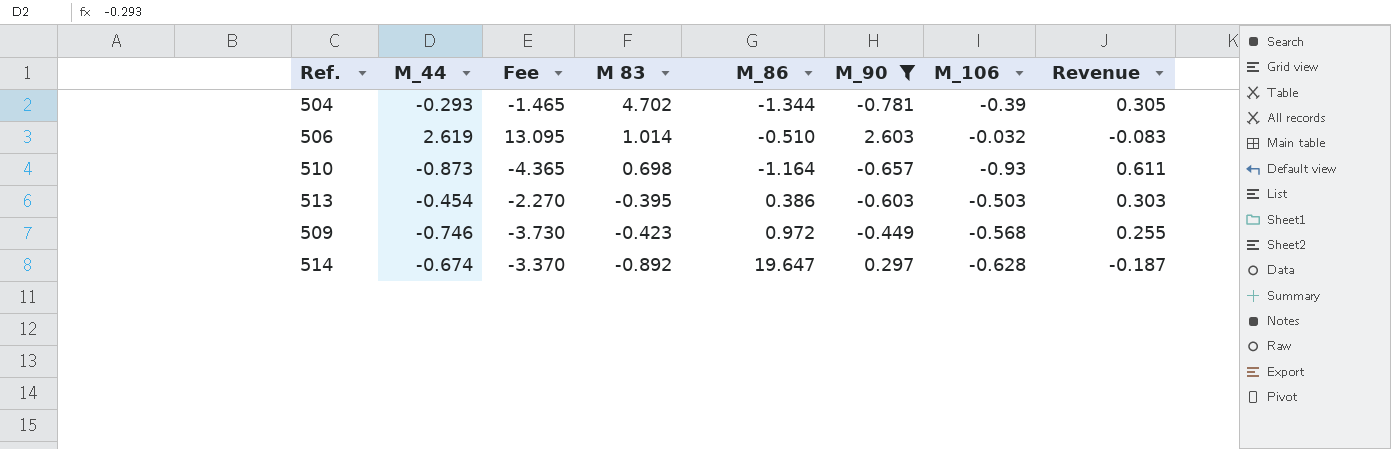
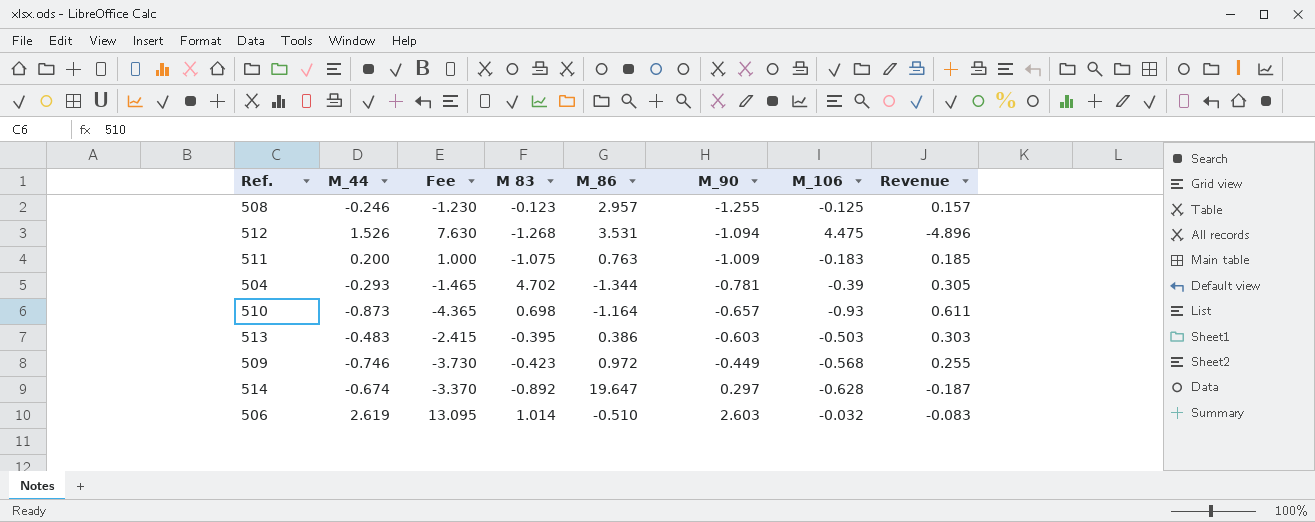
filter: M_90 >= -0.781 -> none
row order: M 83 descending -> M_90 ascending
513 | M_44: -0.454 -> -0.483
513 | Fee: -2.270 -> -2.415

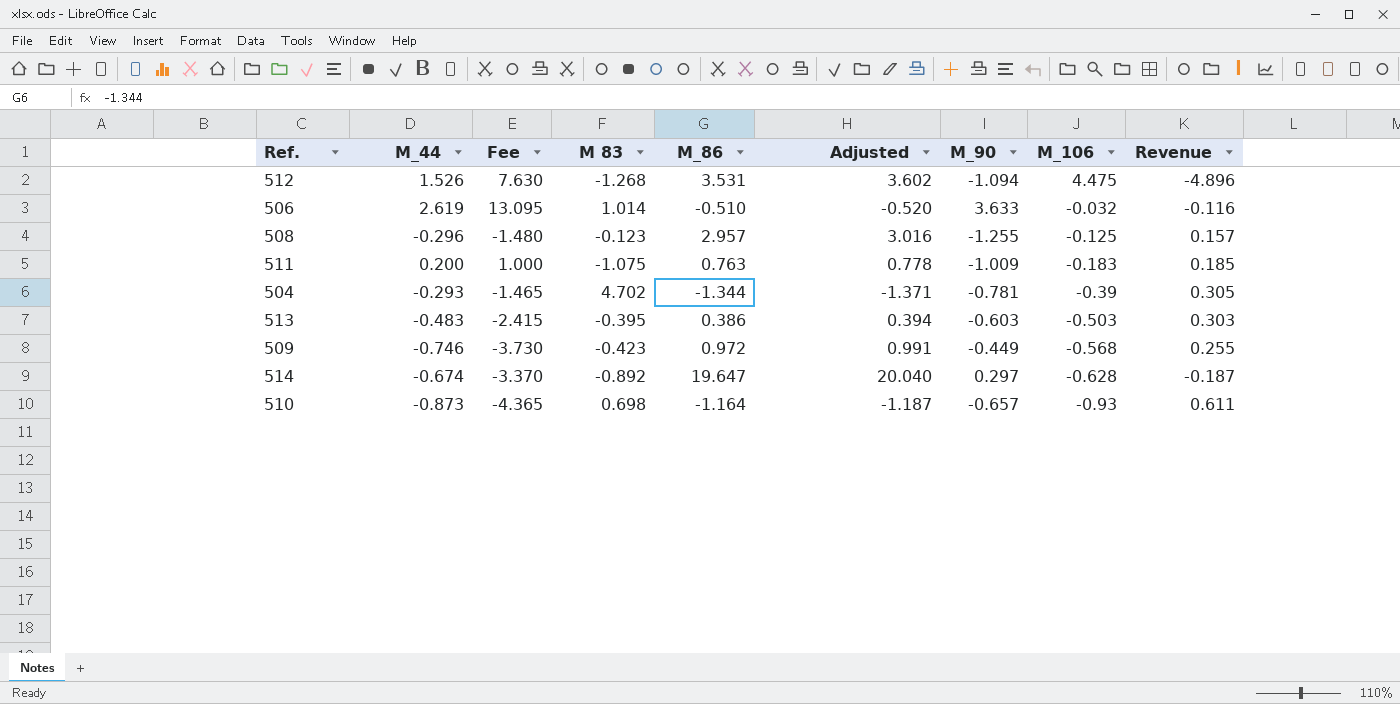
row order: M_90 ascending -> M_106 descending
column Adjusted | formula: none -> [M_86] * 1.02
506 | M_90: 2.603 -> 3.633
506 | Revenue: -0.083 -> -0.116
508 | M_44: -0.246 -> -0.296
508 | Fee: -1.230 -> -1.480

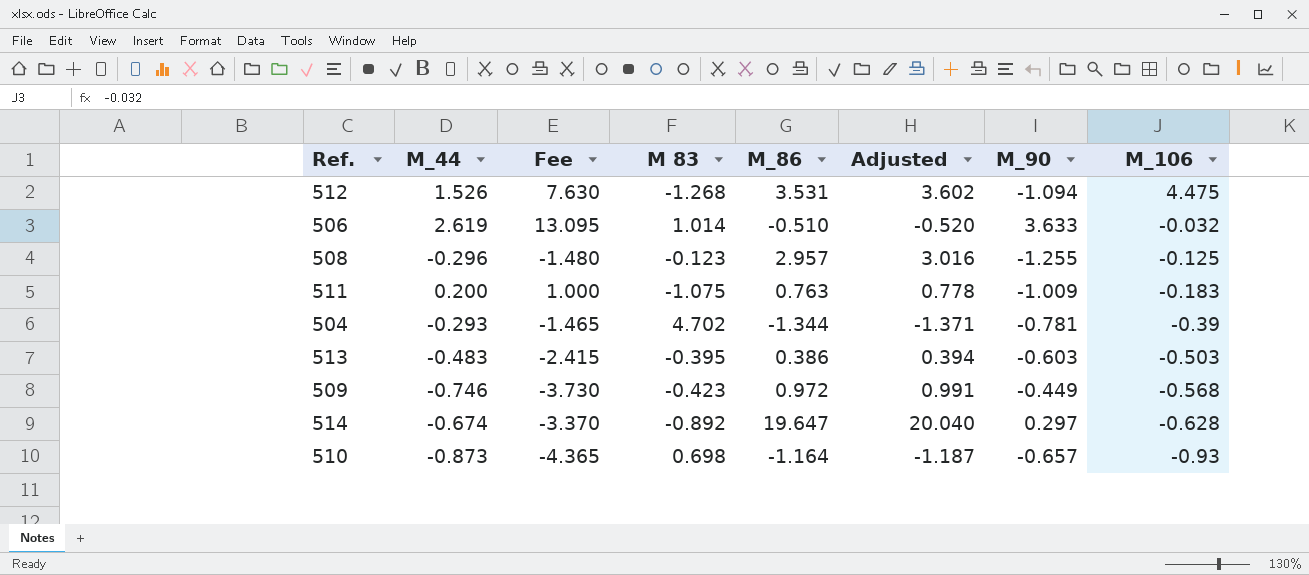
column Revenue | formula: [M_90] * [M_106] -> none

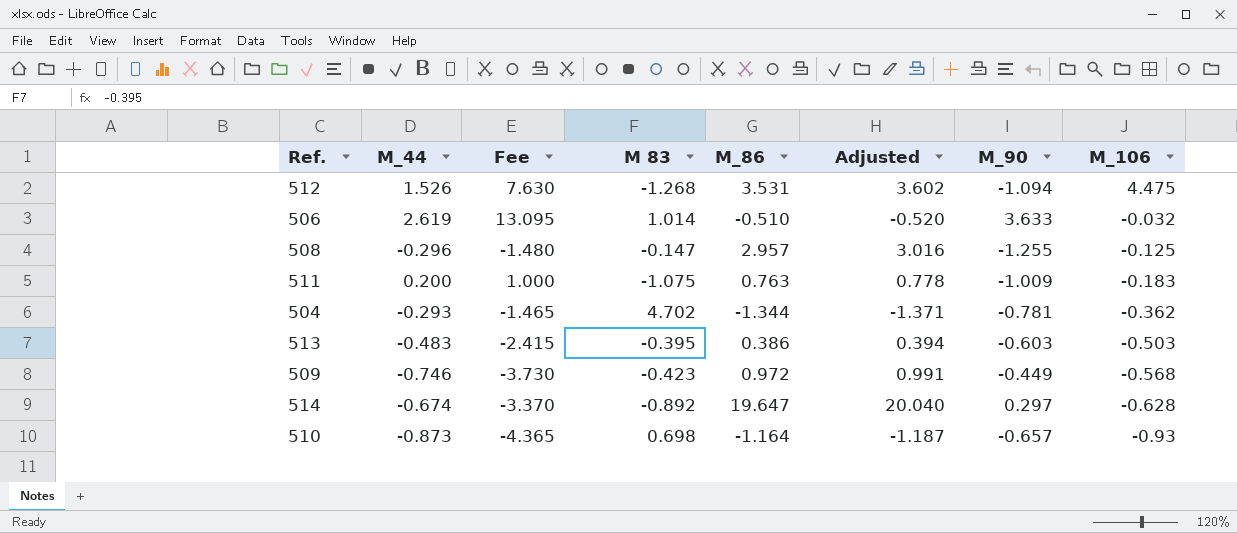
508 | M 83: -0.123 -> -0.147
504 | M_106: -0.39 -> -0.362

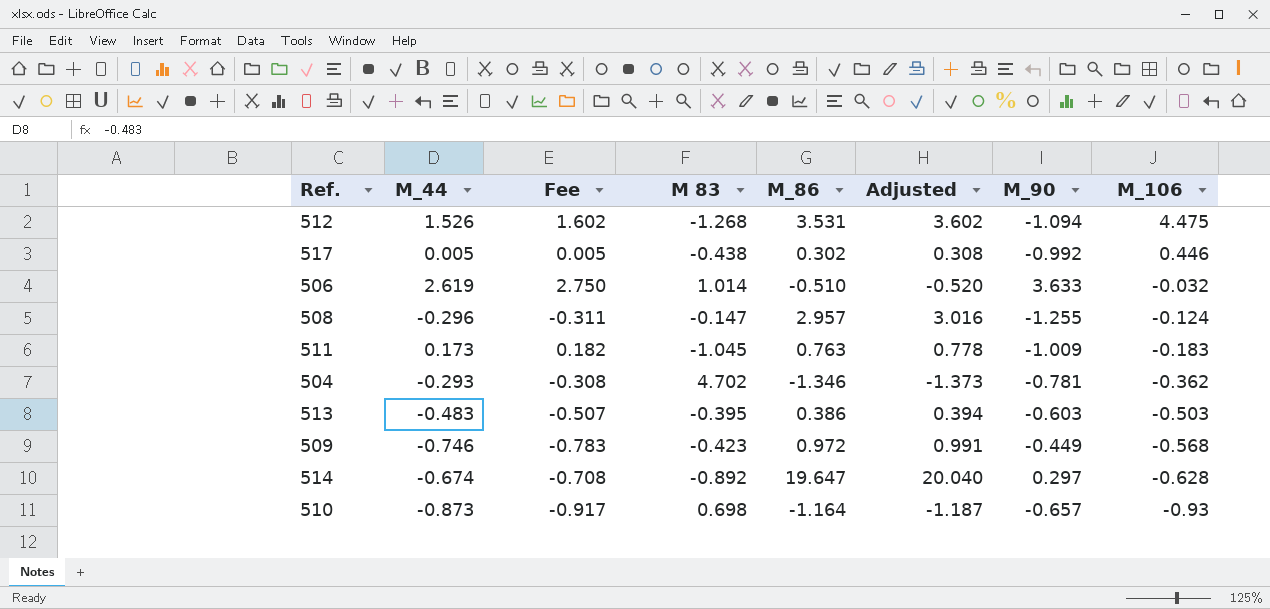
column Fee | formula: [M_44] * 5 -> [M_44] * 1.05
row 517: none -> 0.005 | 0.005 | -0.438 | 0.302 | 0.308 | -0.992 | 0.446
508 | M_106: -0.125 -> -0.124
511 | M_44: 0.200 -> 0.173
511 | M 83: -1.075 -> -1.045
504 | M_86: -1.344 -> -1.346
504 | Adjusted: -1.371 -> -1.373

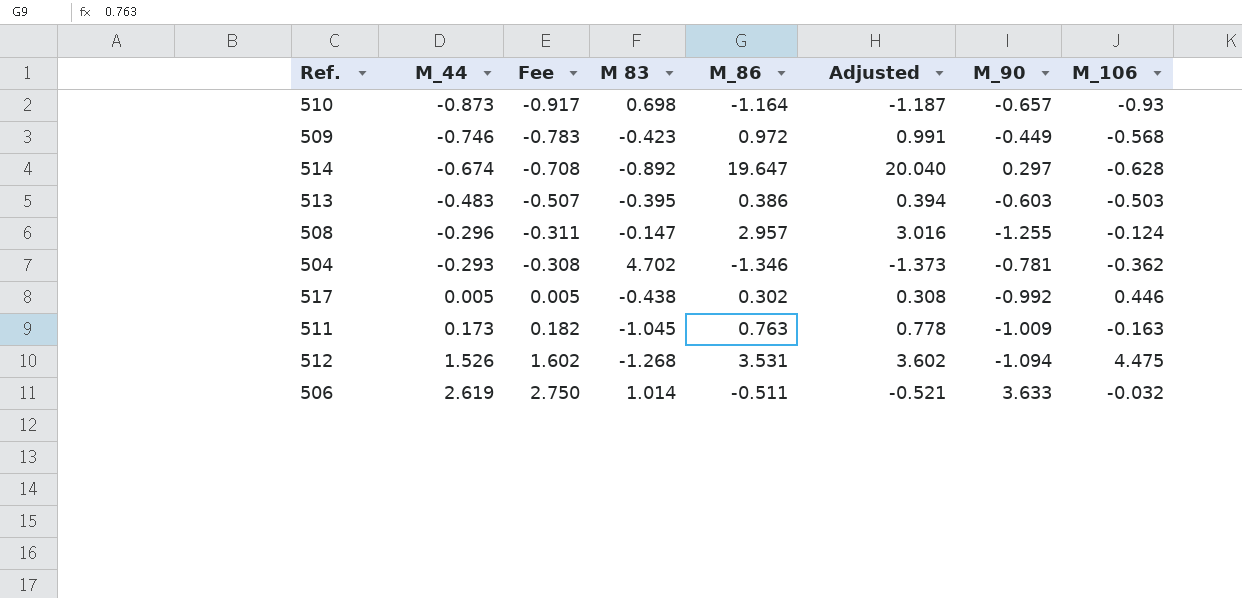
row order: M_106 descending -> M_44 ascending
511 | M_106: -0.183 -> -0.163
506 | M_86: -0.510 -> -0.511
506 | Adjusted: -0.520 -> -0.521

